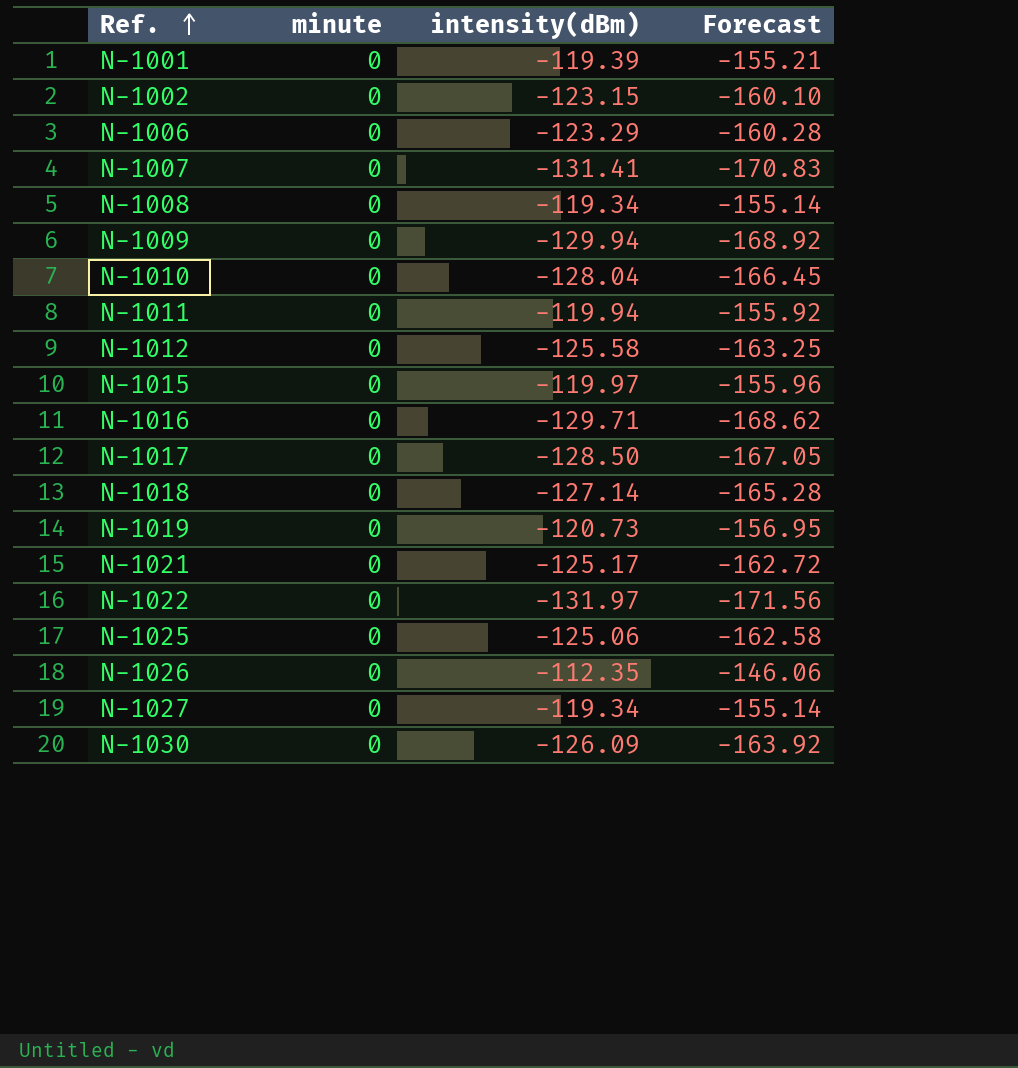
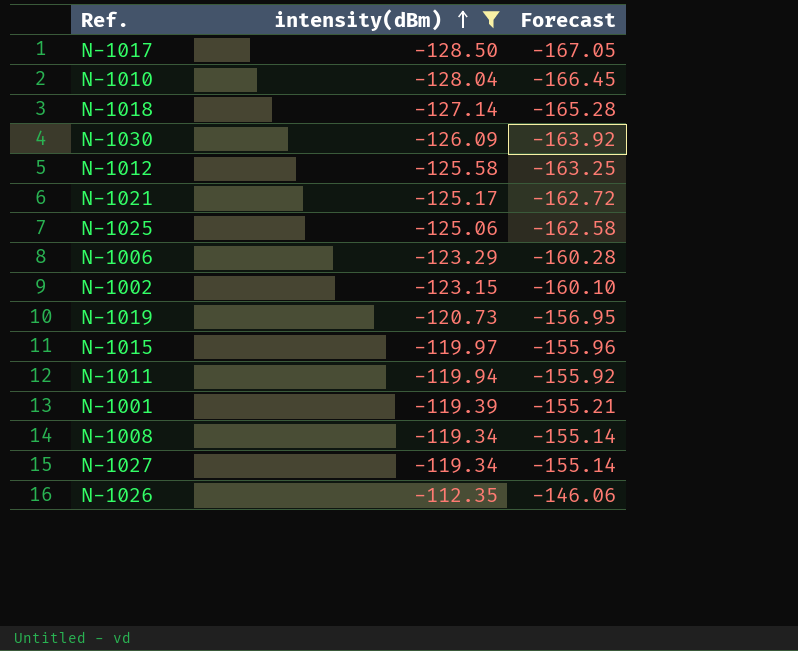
filter: none -> intensity(dBm) >= -128.50
row order: Ref. ascending -> intensity(dBm) ascending
column minute | position: 2 -> none

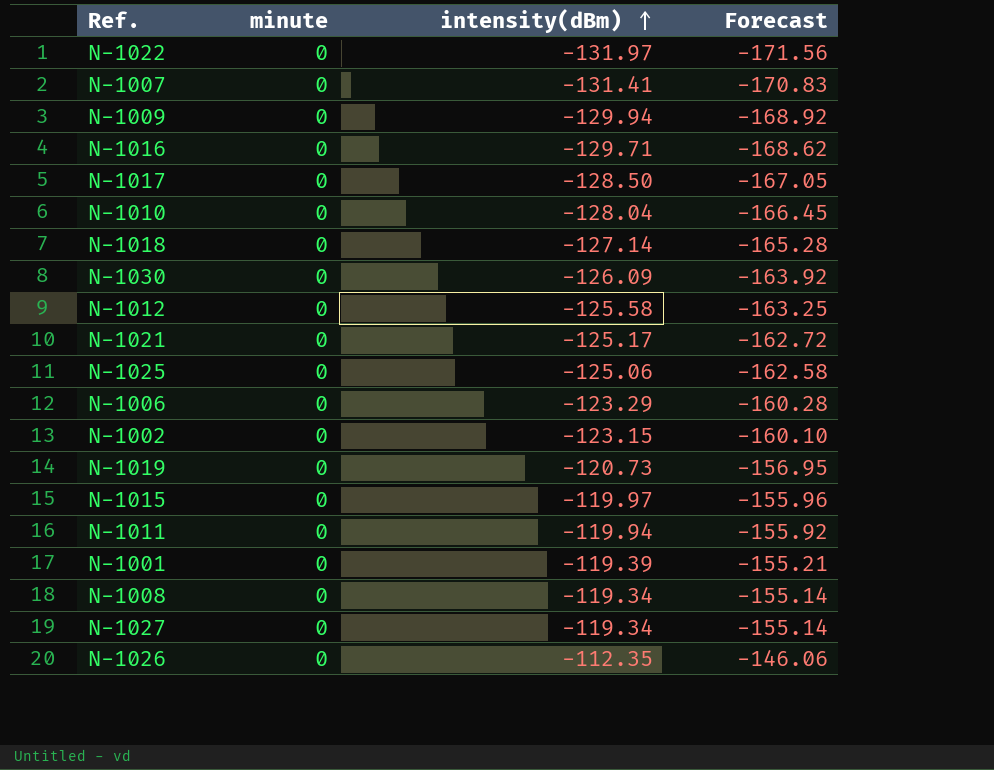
filter: intensity(dBm) >= -128.50 -> none
column minute | position: none -> 2

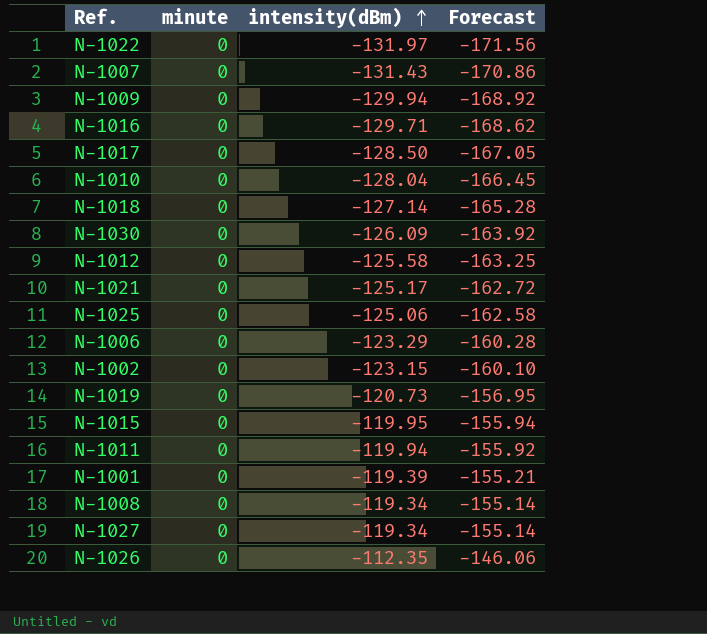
N-1007 | intensity(dBm): -131.41 -> -131.43
N-1007 | Forecast: -170.83 -> -170.86
N-1015 | intensity(dBm): -119.97 -> -119.95
N-1015 | Forecast: -155.96 -> -155.94

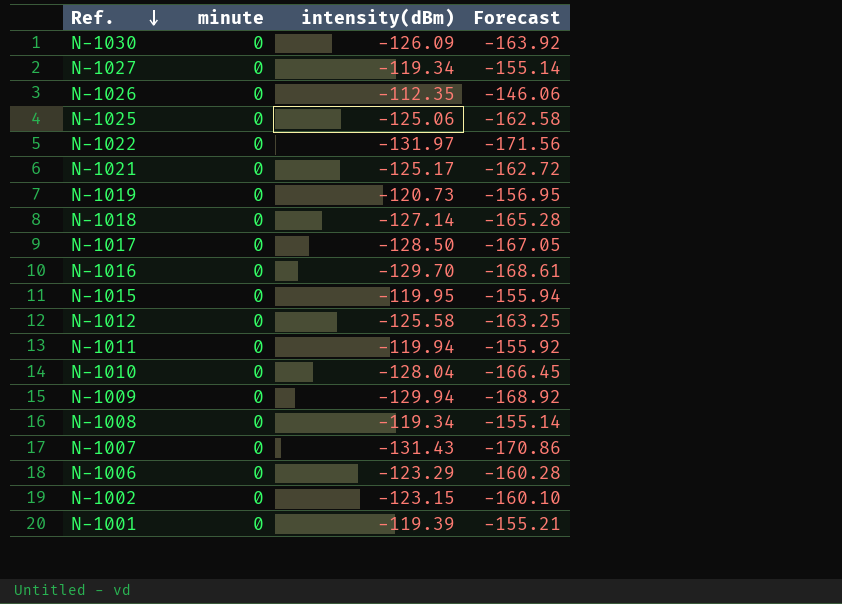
row order: intensity(dBm) ascending -> Ref. descending
N-1016 | intensity(dBm): -129.71 -> -129.70
N-1016 | Forecast: -168.62 -> -168.61

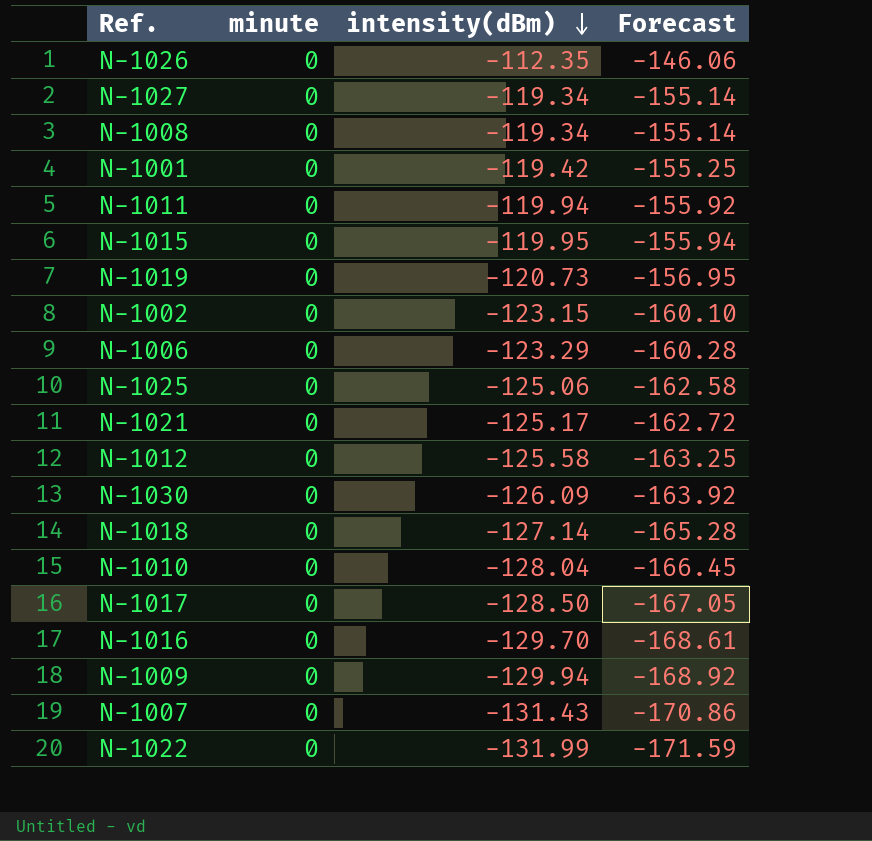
row order: Ref. descending -> intensity(dBm) descending
N-1001 | intensity(dBm): -119.39 -> -119.42
N-1001 | Forecast: -155.21 -> -155.25
N-1022 | intensity(dBm): -131.97 -> -131.99
N-1022 | Forecast: -171.56 -> -171.59

